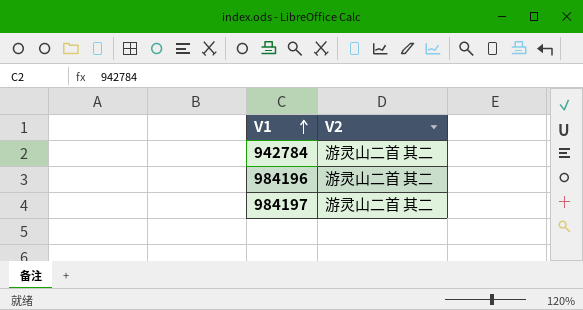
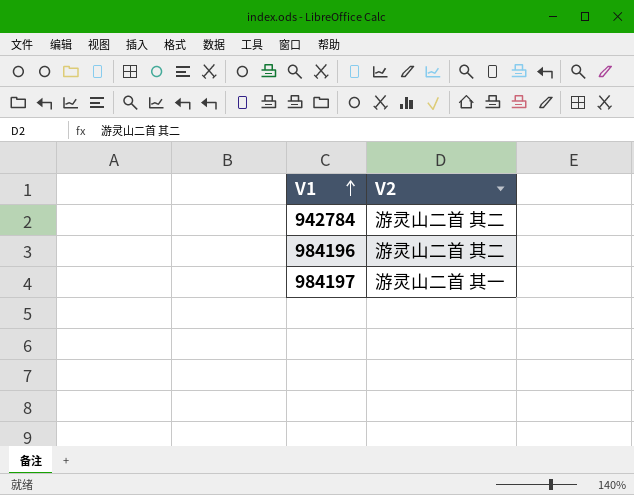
984197 | V2: 游灵山二首 其二 -> 游灵山二首 其一

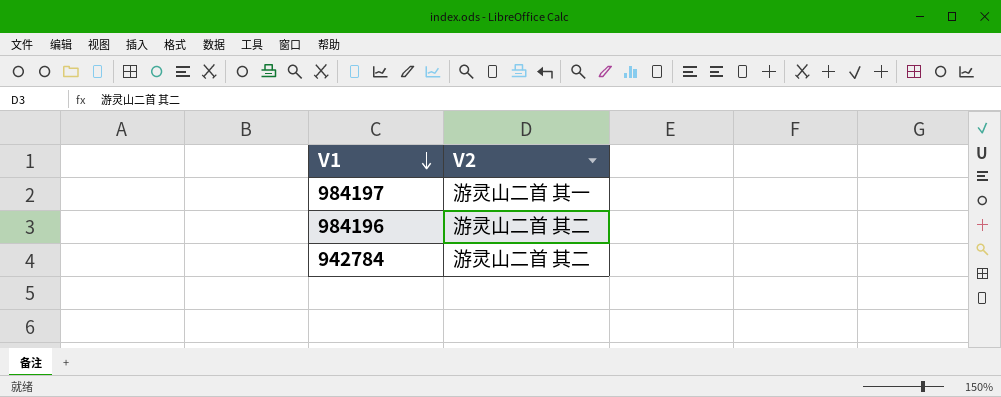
row order: V1 ascending -> V1 descending

